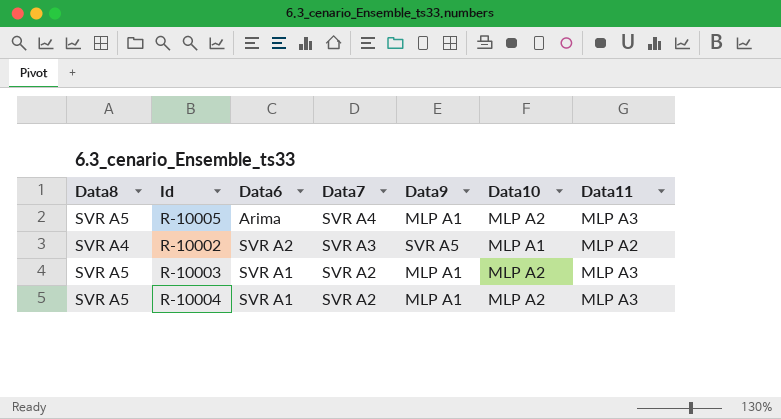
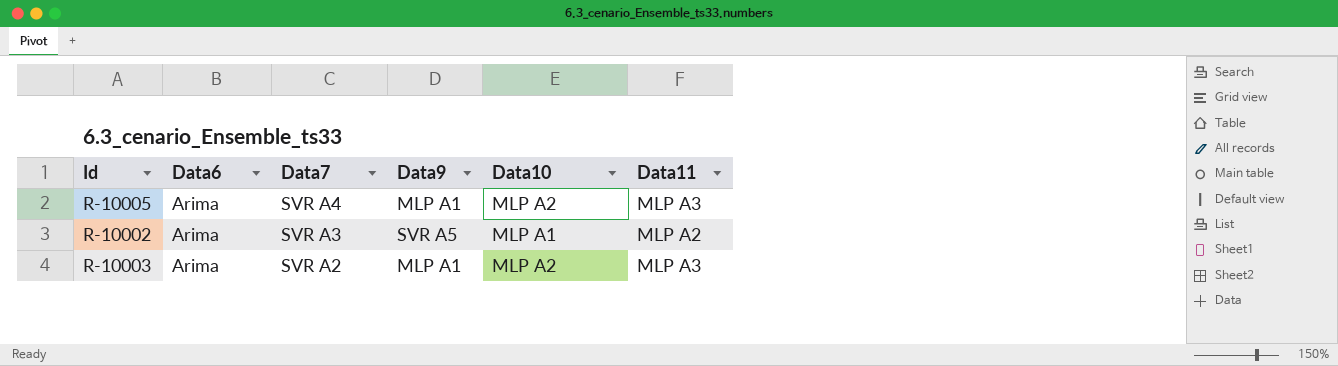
column Data8 | position: 1 -> none
row R-10004: SVR A5 | SVR A1 | SVR A2 | MLP A1 | MLP A2 | MLP A3 -> none
R-10002 | Data6: SVR A2 -> Arima
R-10003 | Data6: SVR A1 -> Arima

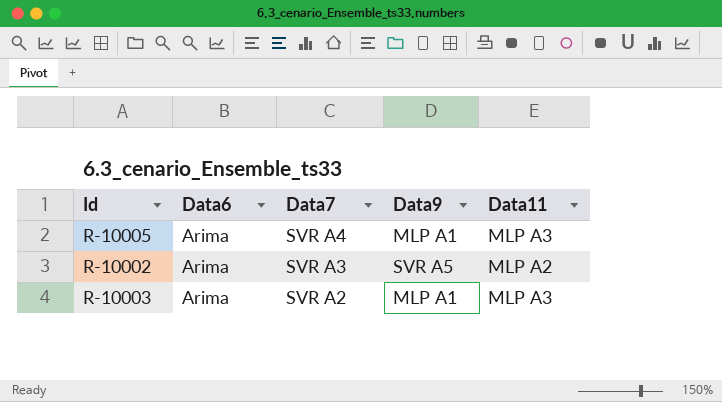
column Data10 | position: 5 -> none

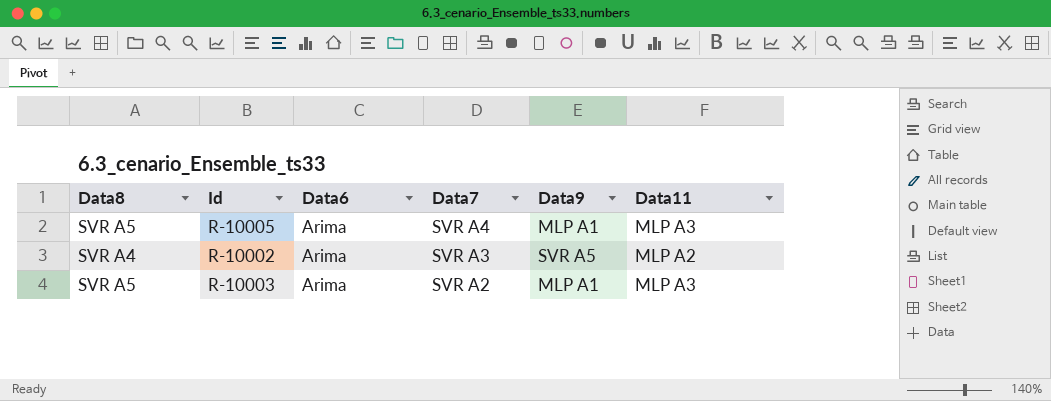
column Data8 | position: none -> 1

